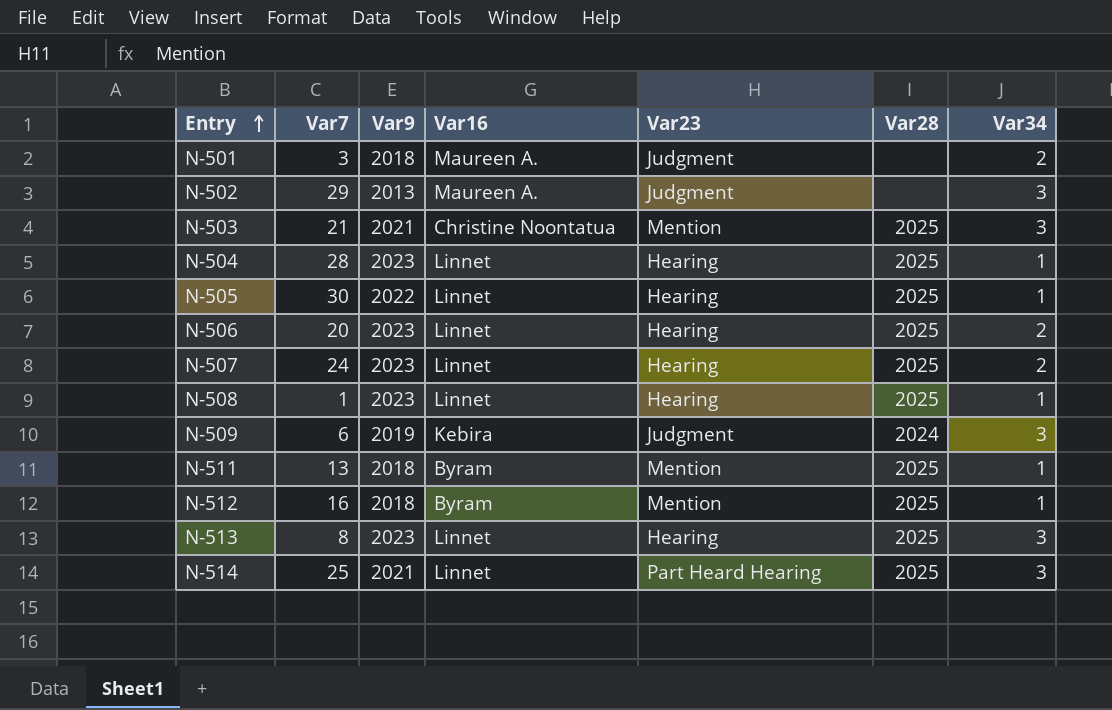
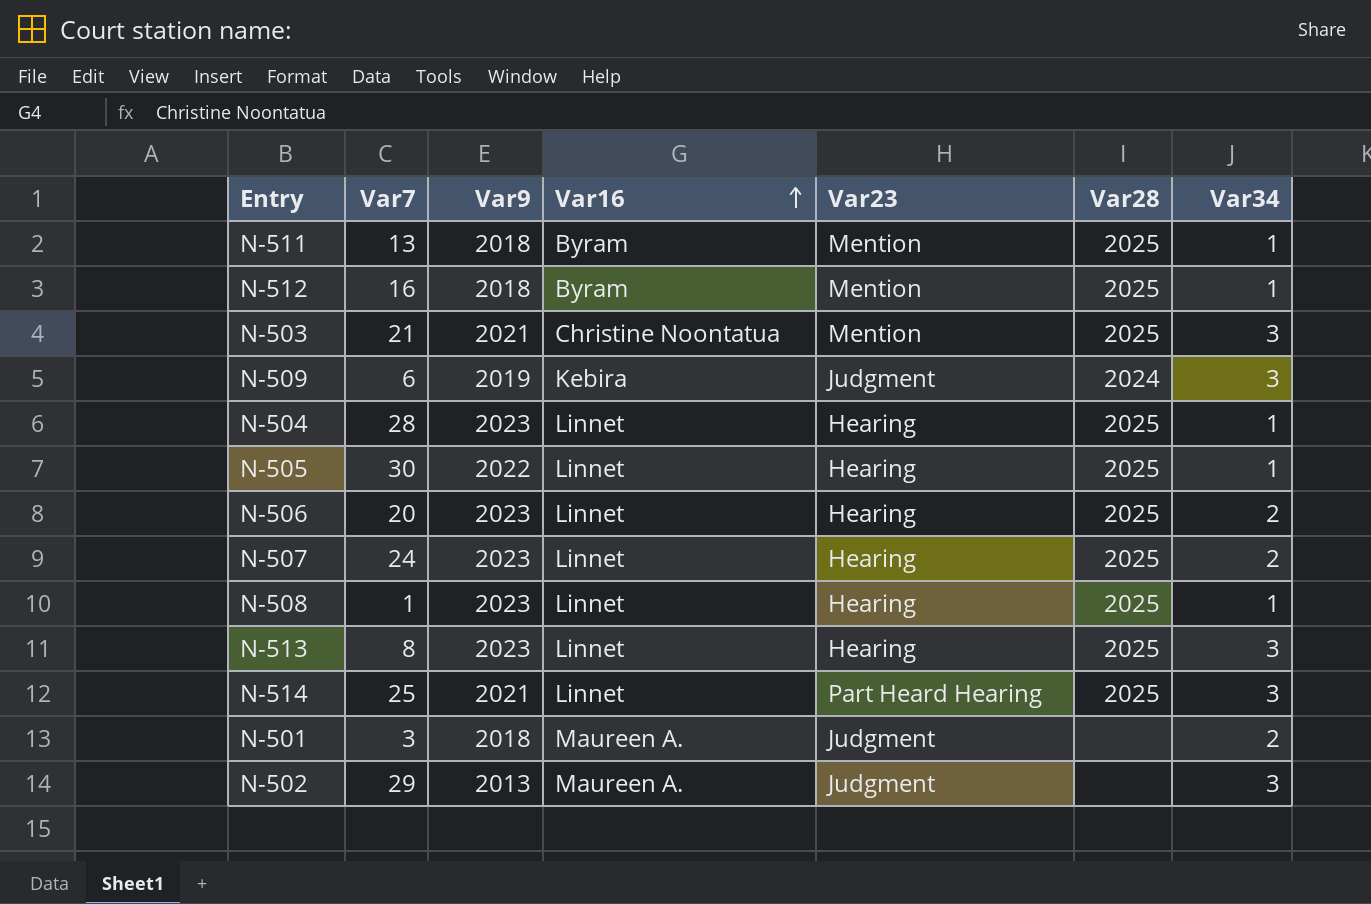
row order: Entry ascending -> Var16 ascending

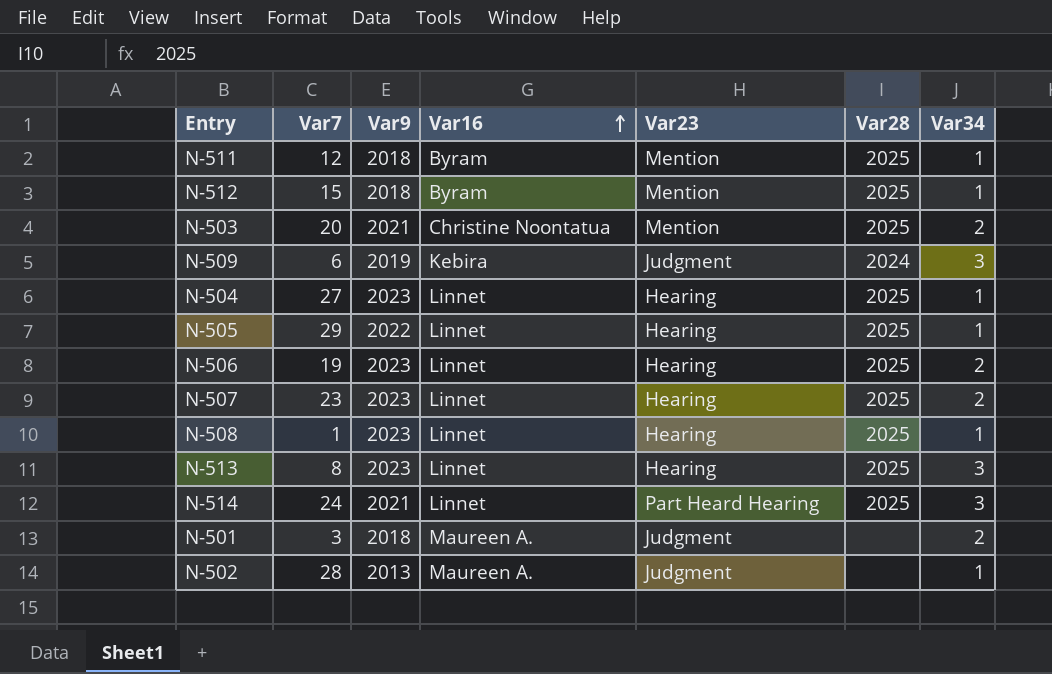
N-511 | Var7: 13 -> 12
N-512 | Var7: 16 -> 15
N-503 | Var7: 21 -> 20
N-503 | Var34: 3 -> 2
N-504 | Var7: 28 -> 27
N-505 | Var7: 30 -> 29
N-506 | Var7: 20 -> 19
N-507 | Var7: 24 -> 23
N-514 | Var7: 25 -> 24
N-502 | Var7: 29 -> 28
N-502 | Var34: 3 -> 1

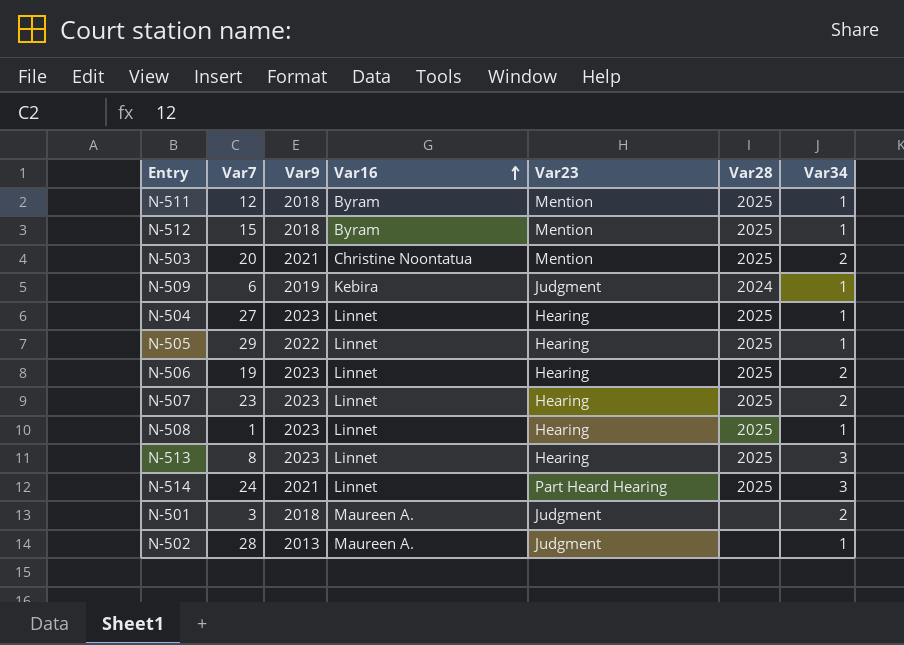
N-509 | Var34: 3 -> 1

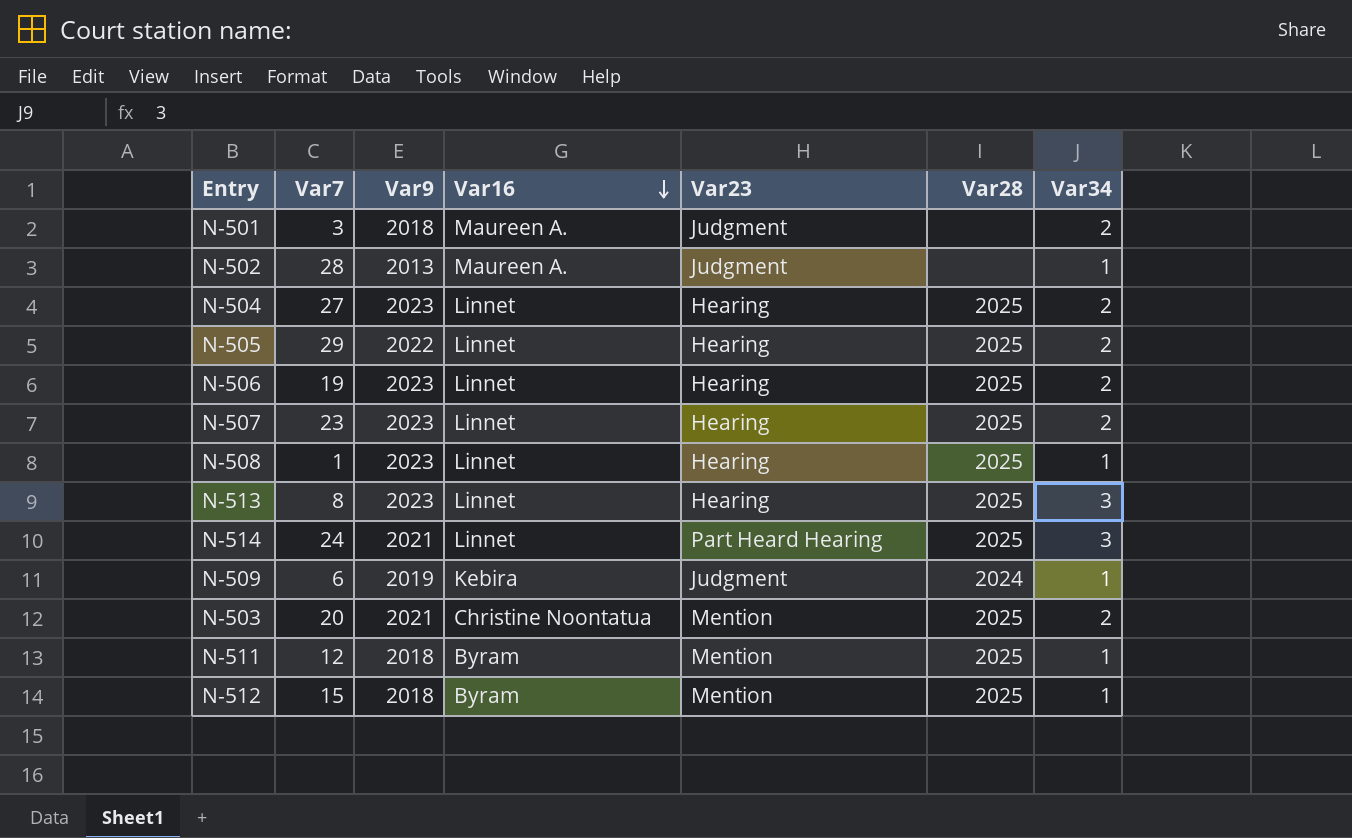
row order: Var16 ascending -> Var16 descending
N-504 | Var34: 1 -> 2
N-505 | Var34: 1 -> 2

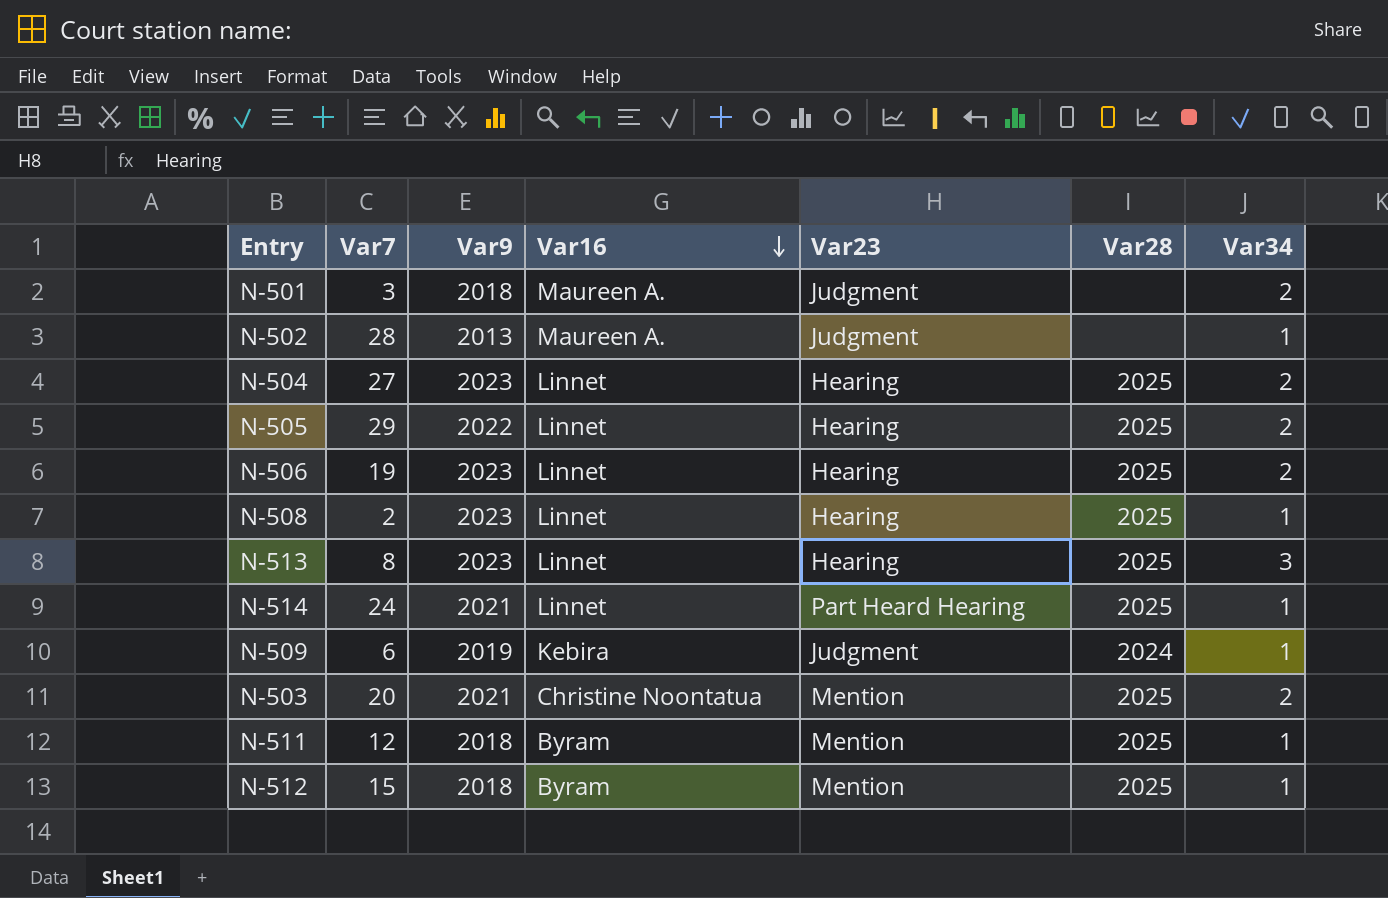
row N-507: 23 | 2023 | Linnet | Hearing | 2025 | 2 -> none
N-508 | Var7: 1 -> 2
N-514 | Var34: 3 -> 1

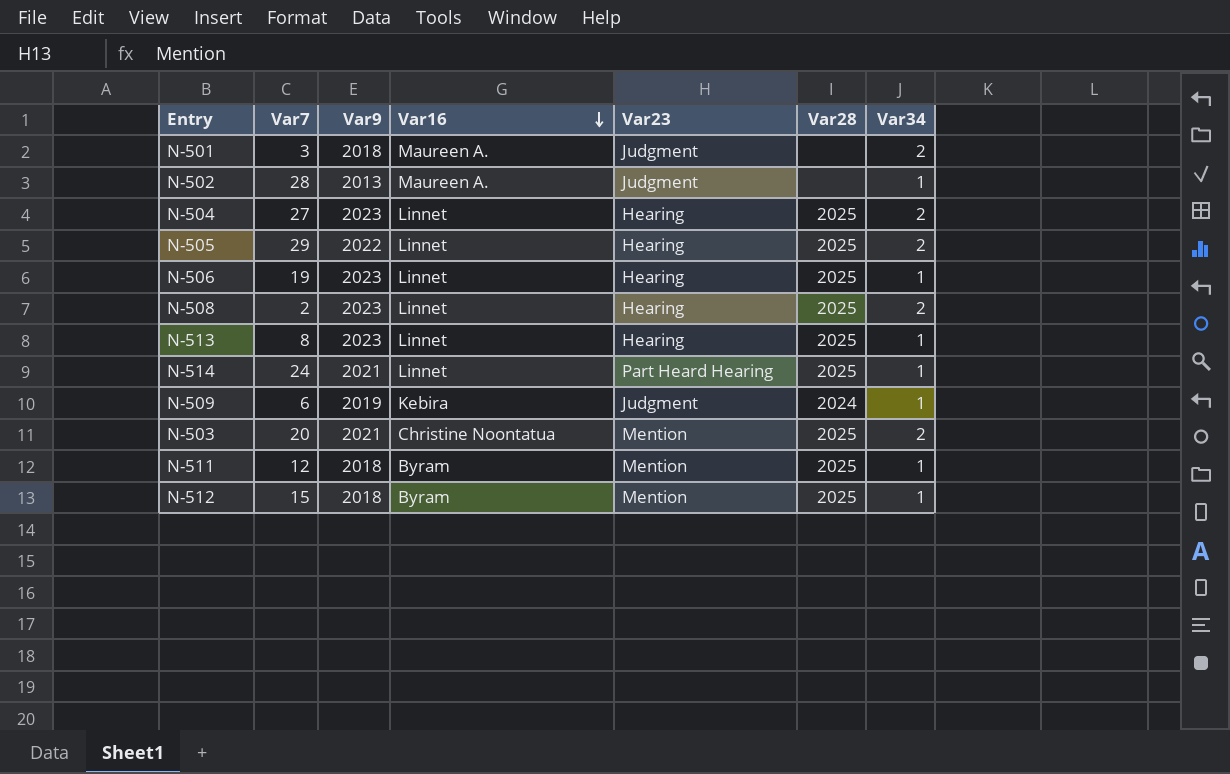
N-506 | Var34: 2 -> 1
N-508 | Var34: 1 -> 2
N-513 | Var34: 3 -> 1

